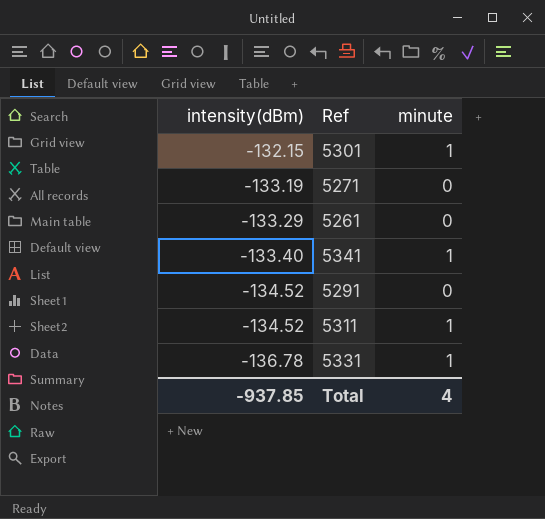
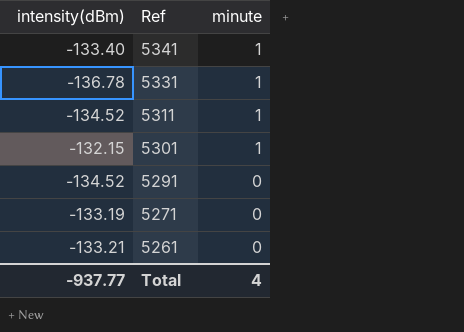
row order: intensity(dBm) descending -> Ref descending
5261 | intensity(dBm): -133.29 -> -133.21
Total | intensity(dBm): -937.85 -> -937.77

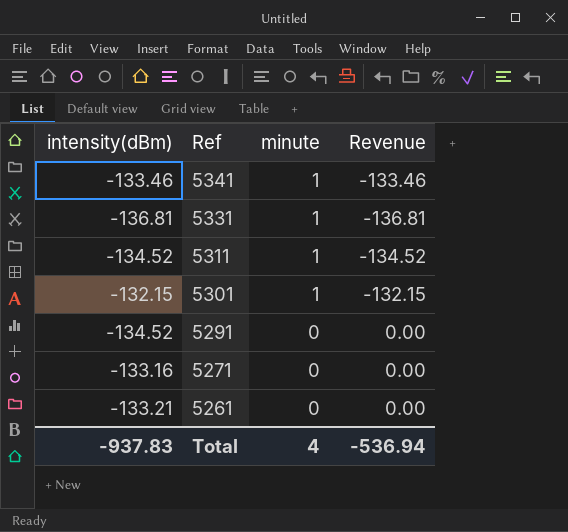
column Revenue | formula: none -> [intensity(dBm)] * [minute]
5341 | intensity(dBm): -133.40 -> -133.46
5331 | intensity(dBm): -136.78 -> -136.81
5271 | intensity(dBm): -133.19 -> -133.16
Total | intensity(dBm): -937.77 -> -937.83

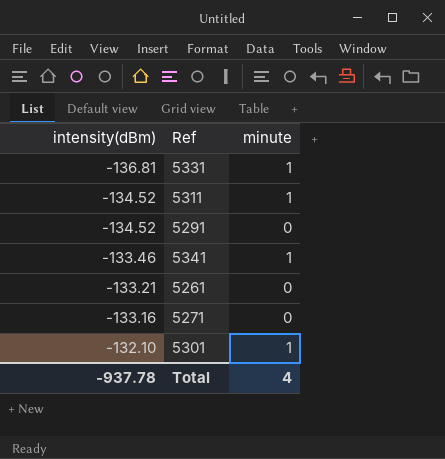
row order: Ref descending -> intensity(dBm) ascending
column Revenue | formula: [intensity(dBm)] * [minute] -> none
5301 | intensity(dBm): -132.15 -> -132.10
Total | intensity(dBm): -937.83 -> -937.78

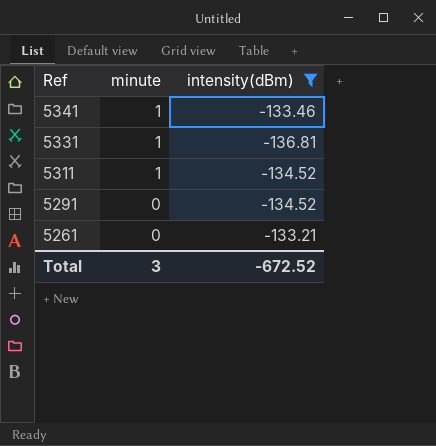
filter: none -> intensity(dBm) <= -133.21
row order: intensity(dBm) ascending -> Ref descending
column intensity(dBm) | position: 1 -> 3
Total | minute: 4 -> 3
Total | intensity(dBm): -937.78 -> -672.52

